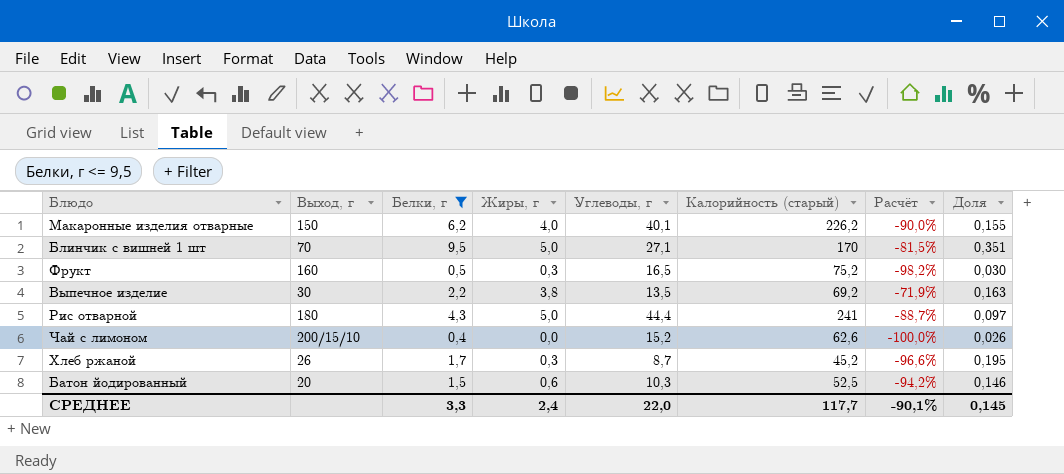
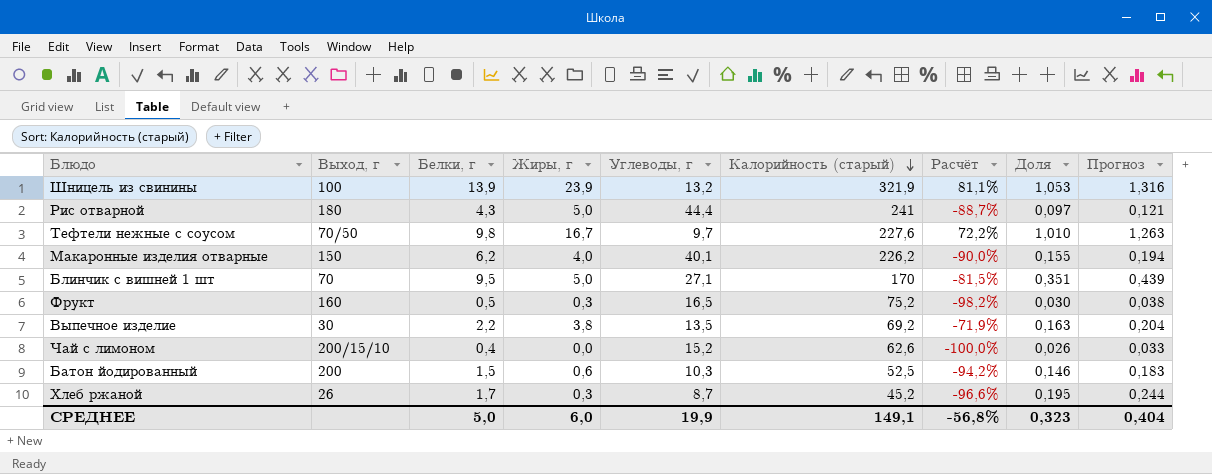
filter: Белки, г <= 9,5 -> none
row order: none -> Калорийность (старый) descending
column Прогноз | formula: none -> [Доля] * 1,25
Батон йодированный | Выход, г: 20 -> 200
СРЕДНЕЕ | Белки, г: 3,3 -> 5,0
СРЕДНЕЕ | Жиры, г: 2,4 -> 6,0
СРЕДНЕЕ | Углеводы, г: 22,0 -> 19,9
СРЕДНЕЕ | Калорийность (старый): 117,7 -> 149,1
СРЕДНЕЕ | Расчёт: -90,1% -> -56,8%
СРЕДНЕЕ | Доля: 0,145 -> 0,323

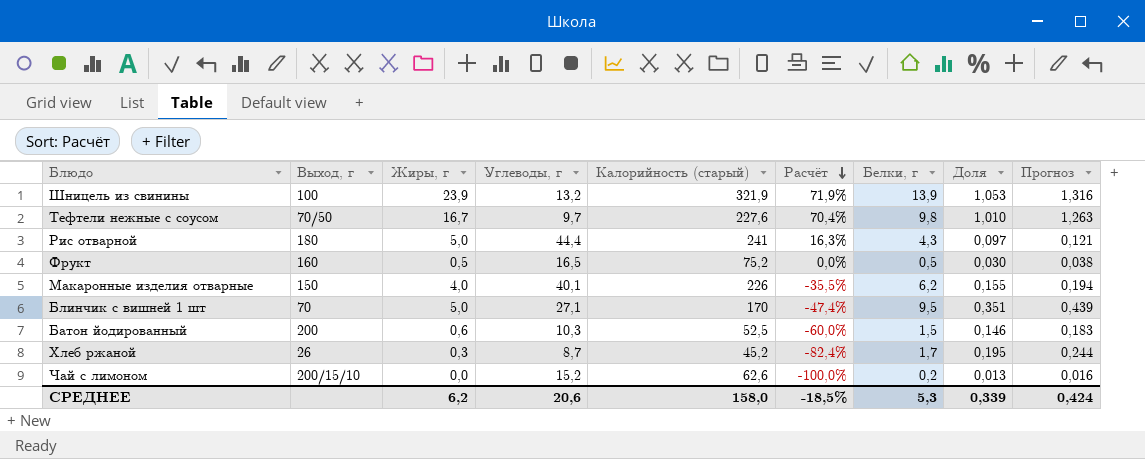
row order: Калорийность (старый) descending -> Расчёт descending
column Расчёт | formula: ([Жиры, г] - [Углеводы, г]) / [Углеводы, г] -> ([Жиры, г] - [Белки, г]) / [Белки, г]
column Белки, г | position: 3 -> 7
row Выпечное изделие: 30 | 2,2 | 3,8 | 13,5 | 69,2 | -71,9% | 0,163 | 0,204 -> none
Фрукт | Жиры, г: 0,3 -> 0,5
Макаронные изделия отварные | Калорийность (старый): 226,2 -> 226
Чай с лимоном | Белки, г: 0,4 -> 0,2
Чай с лимоном | Доля: 0,026 -> 0,013
Чай с лимоном | Прогноз: 0,033 -> 0,016
СРЕДНЕЕ | Жиры, г: 6,0 -> 6,2
СРЕДНЕЕ | Углеводы, г: 19,9 -> 20,6
СРЕДНЕЕ | Калорийность (старый): 149,1 -> 158,0
СРЕДНЕЕ | Расчёт: -56,8% -> -18,5%
СРЕДНЕЕ | Белки, г: 5,0 -> 5,3
СРЕДНЕЕ | Доля: 0,323 -> 0,339
СРЕДНЕЕ | Прогноз: 0,404 -> 0,424

